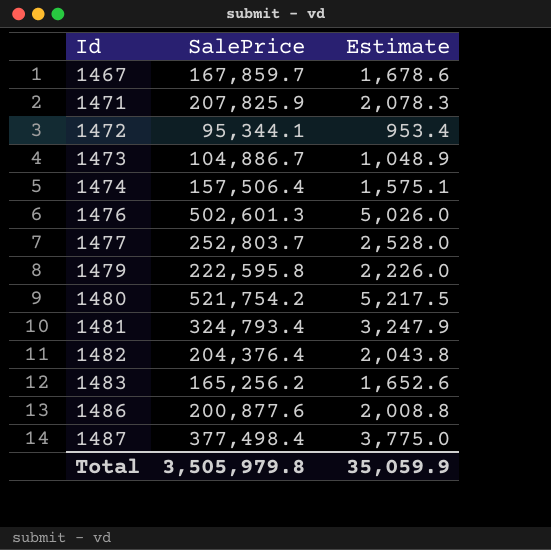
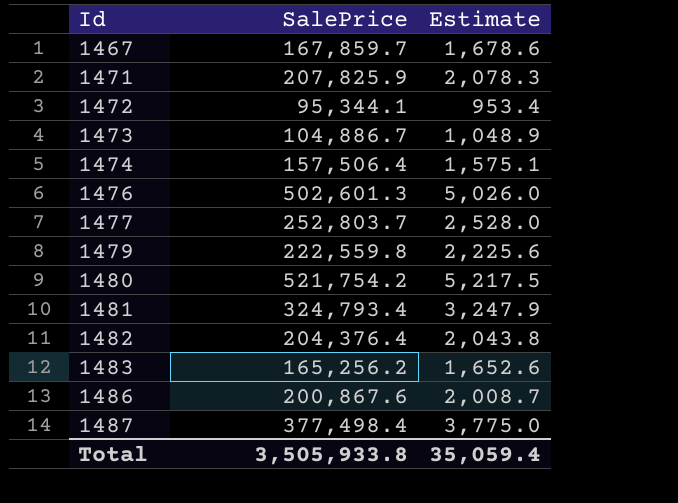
1479 | SalePrice: 222,595.8 -> 222,559.8
1479 | Estimate: 2,226.0 -> 2,225.6
1486 | SalePrice: 200,877.6 -> 200,867.6
1486 | Estimate: 2,008.8 -> 2,008.7
Total | SalePrice: 3,505,979.8 -> 3,505,933.8
Total | Estimate: 35,059.9 -> 35,059.4

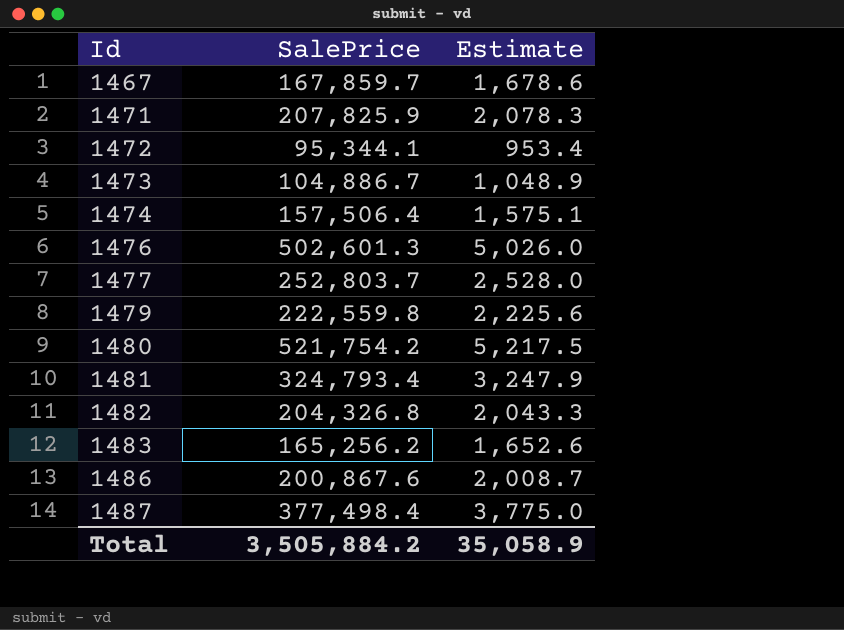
1482 | SalePrice: 204,376.4 -> 204,326.8
1482 | Estimate: 2,043.8 -> 2,043.3
Total | SalePrice: 3,505,933.8 -> 3,505,884.2
Total | Estimate: 35,059.4 -> 35,058.9

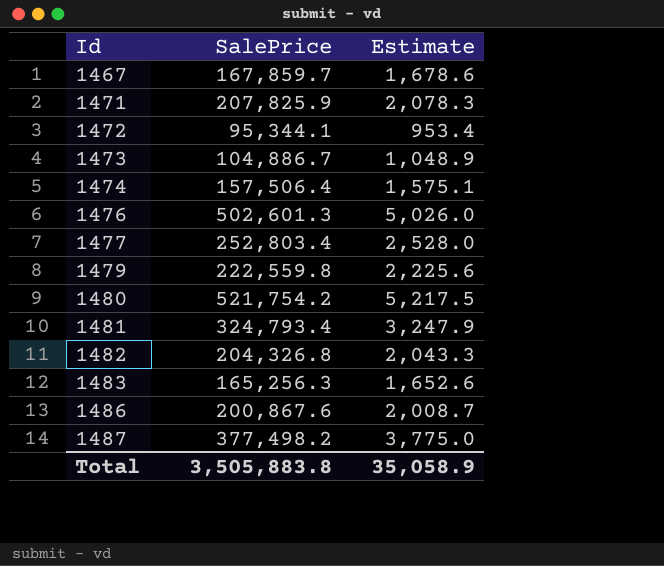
1477 | SalePrice: 252,803.7 -> 252,803.4
1483 | SalePrice: 165,256.2 -> 165,256.3
1487 | SalePrice: 377,498.4 -> 377,498.2
Total | SalePrice: 3,505,884.2 -> 3,505,883.8

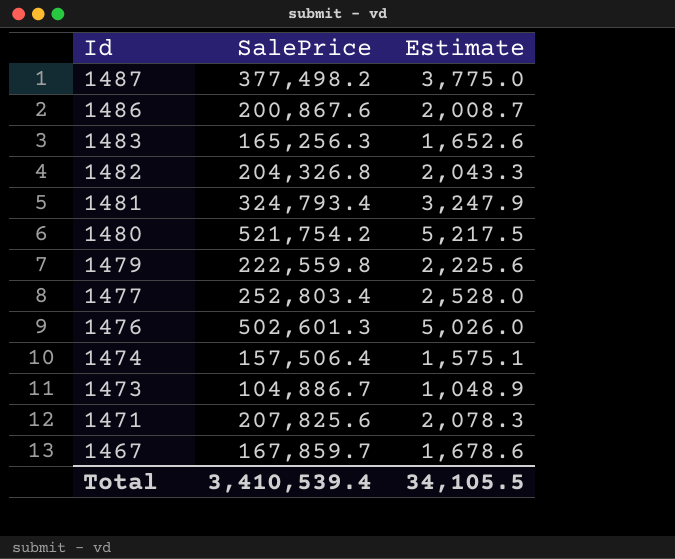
row order: Id ascending -> Id descending
row 1472: 95,344.1 | 953.4 -> none
1471 | SalePrice: 207,825.9 -> 207,825.6
Total | SalePrice: 3,505,883.8 -> 3,410,539.4
Total | Estimate: 35,058.9 -> 34,105.5

